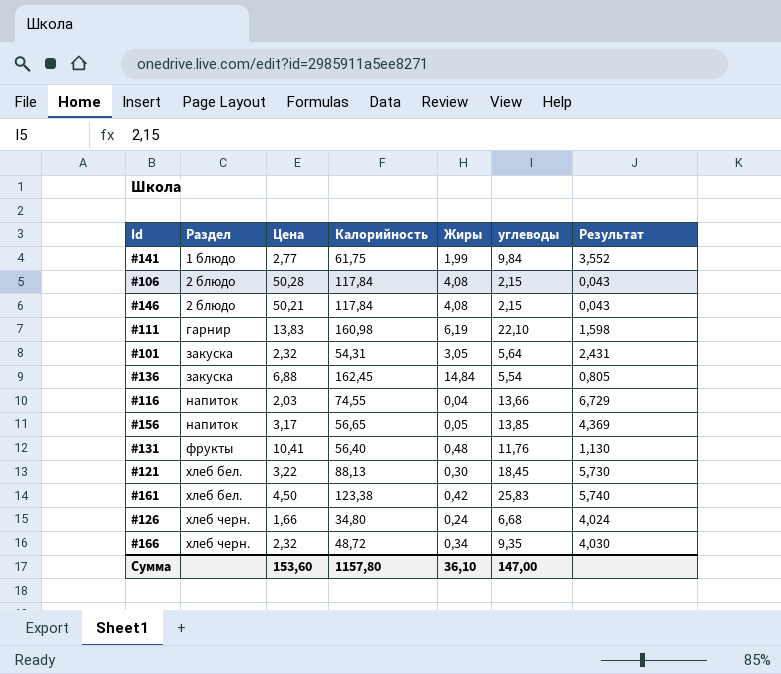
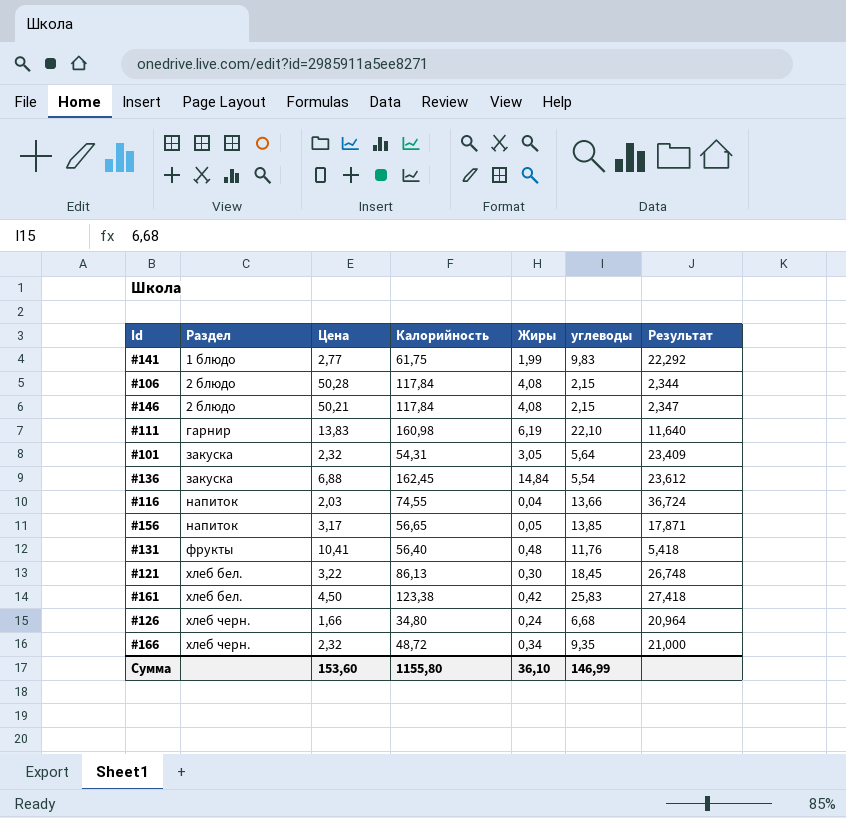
column Результат | formula: [углеводы] / [Цена] -> [Калорийность] / [Цена]
#141 | углеводы: 9,84 -> 9,83
#121 | Калорийность: 88,13 -> 86,13
Сумма | Калорийность: 1157,80 -> 1155,80
Сумма | углеводы: 147,00 -> 146,99

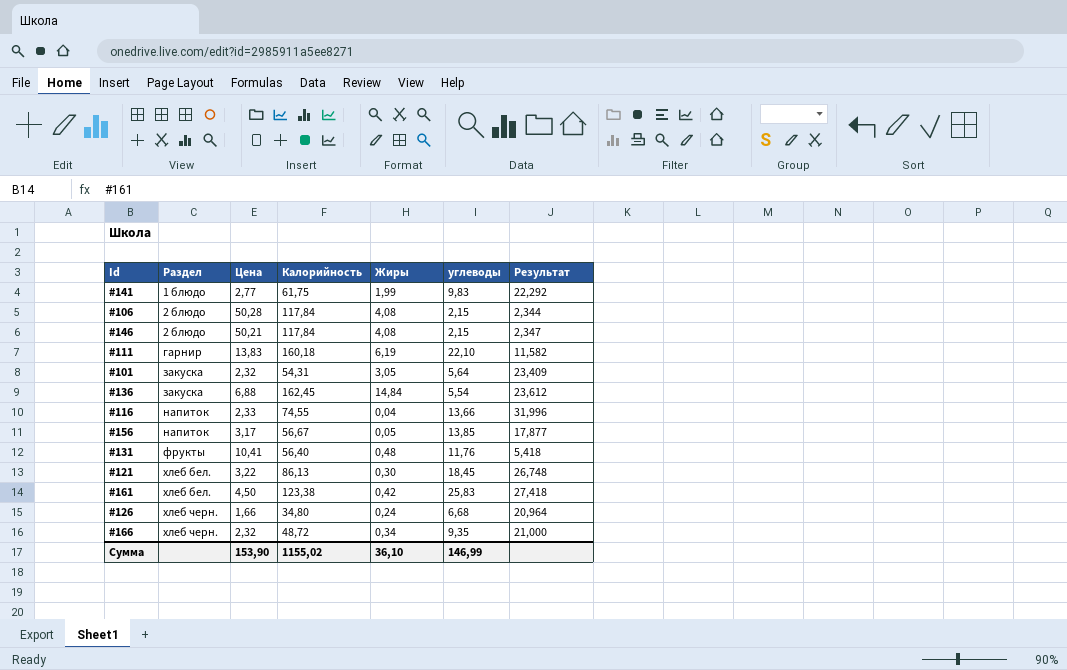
#111 | Калорийность: 160,98 -> 160,18
#111 | Результат: 11,640 -> 11,582
#116 | Цена: 2,03 -> 2,33
#116 | Результат: 36,724 -> 31,996
#156 | Калорийность: 56,65 -> 56,67
#156 | Результат: 17,871 -> 17,877
Сумма | Цена: 153,60 -> 153,90
Сумма | Калорийность: 1155,80 -> 1155,02

